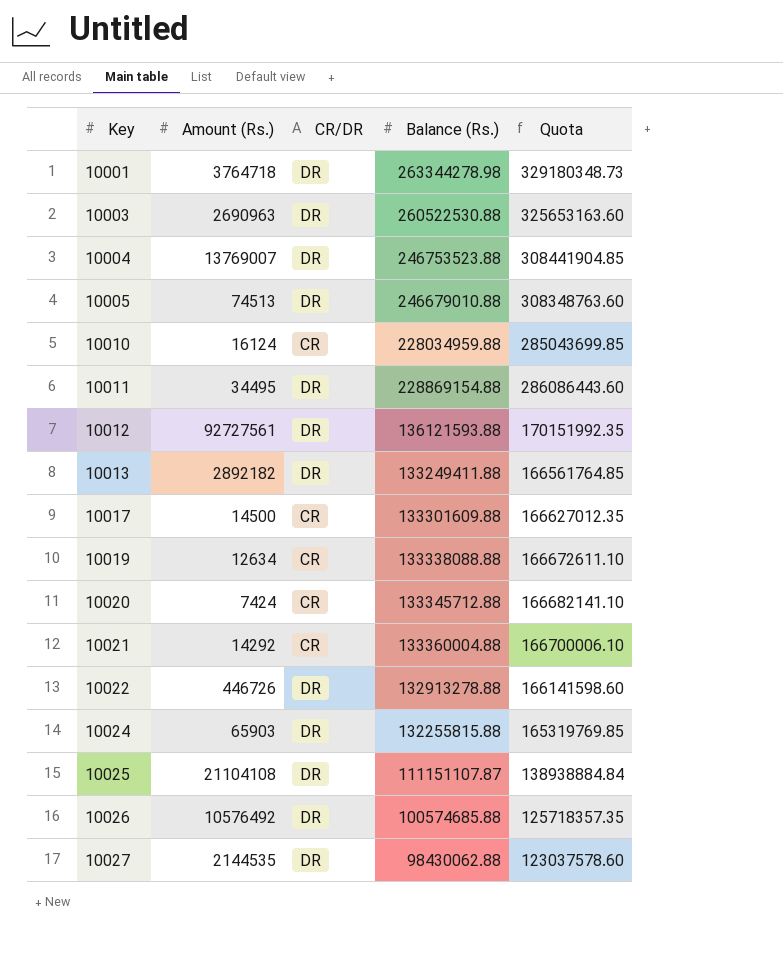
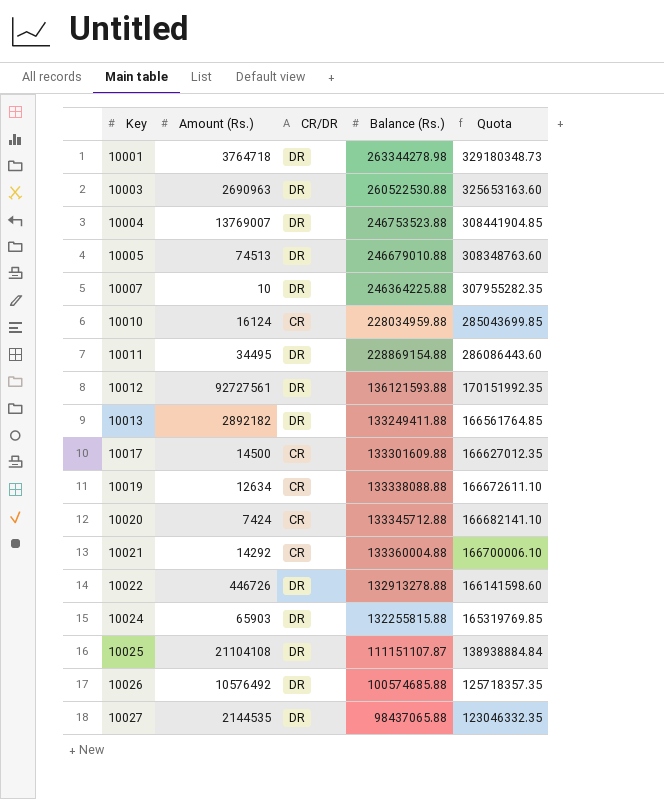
row 10007: none -> 10 | DR | 246364225.88 | 307955282.35
10027 | Balance (Rs.): 98430062.88 -> 98437065.88
10027 | Quota: 123037578.60 -> 123046332.35

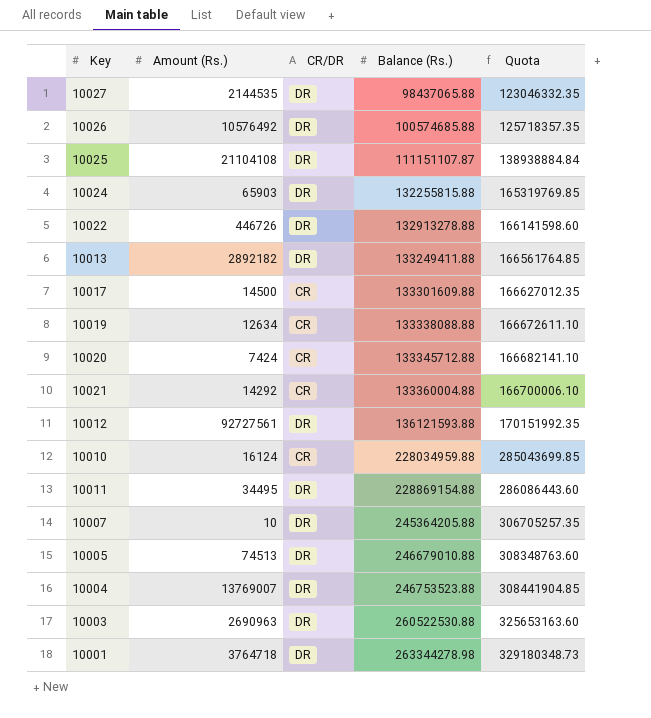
row order: Key ascending -> Balance (Rs.) ascending
10007 | Balance (Rs.): 246364225.88 -> 245364205.88
10007 | Quota: 307955282.35 -> 306705257.35

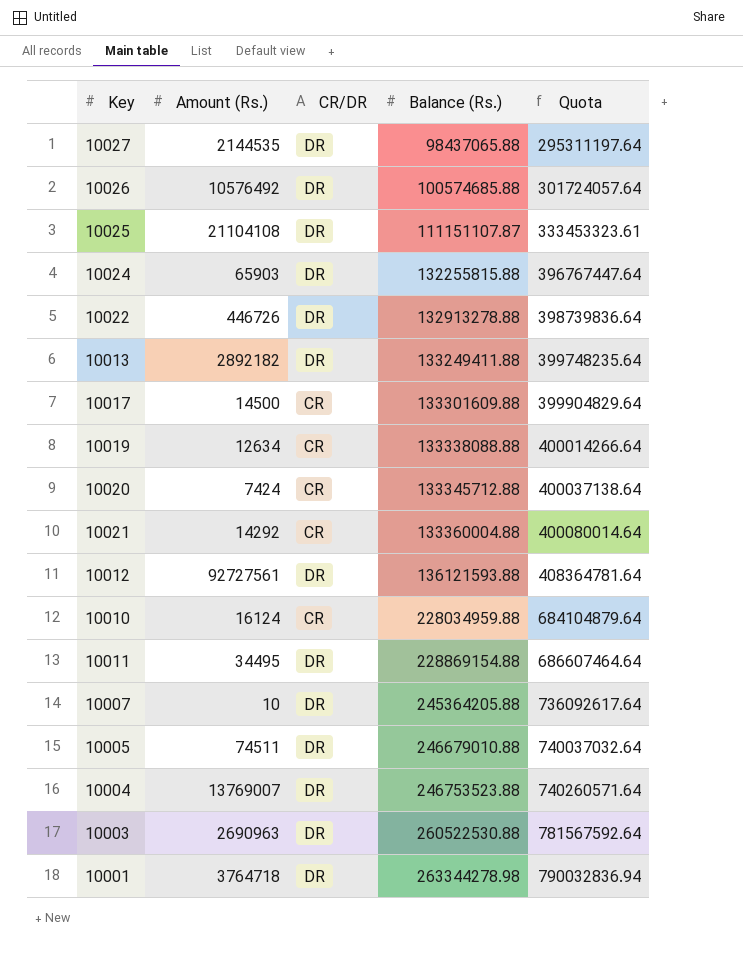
column Quota | formula: [Balance (Rs.)] * 1.25 -> [Balance (Rs.)] * 3
10005 | Amount (Rs.): 74513 -> 74511

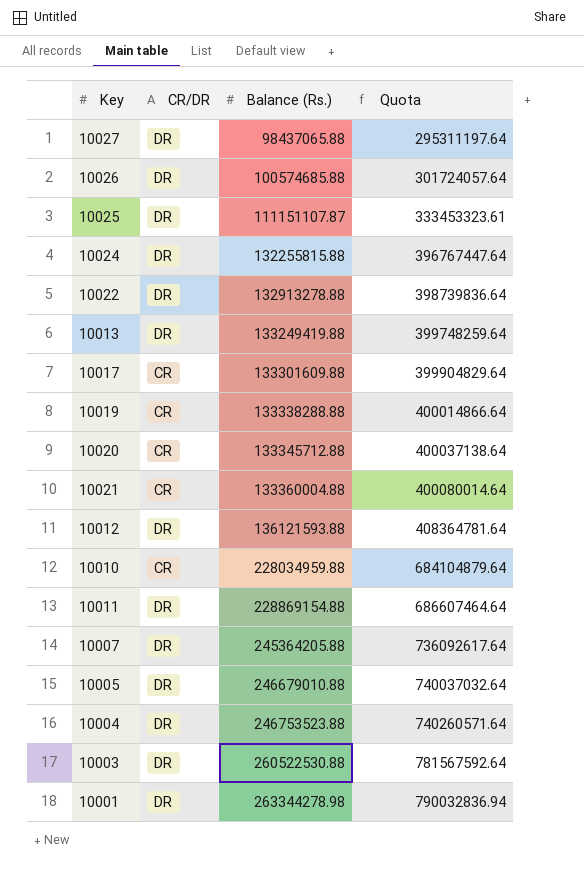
column Amount (Rs.) | position: 2 -> none
10013 | Balance (Rs.): 133249411.88 -> 133249419.88
10013 | Quota: 399748235.64 -> 399748259.64
10019 | Balance (Rs.): 133338088.88 -> 133338288.88
10019 | Quota: 400014266.64 -> 400014866.64

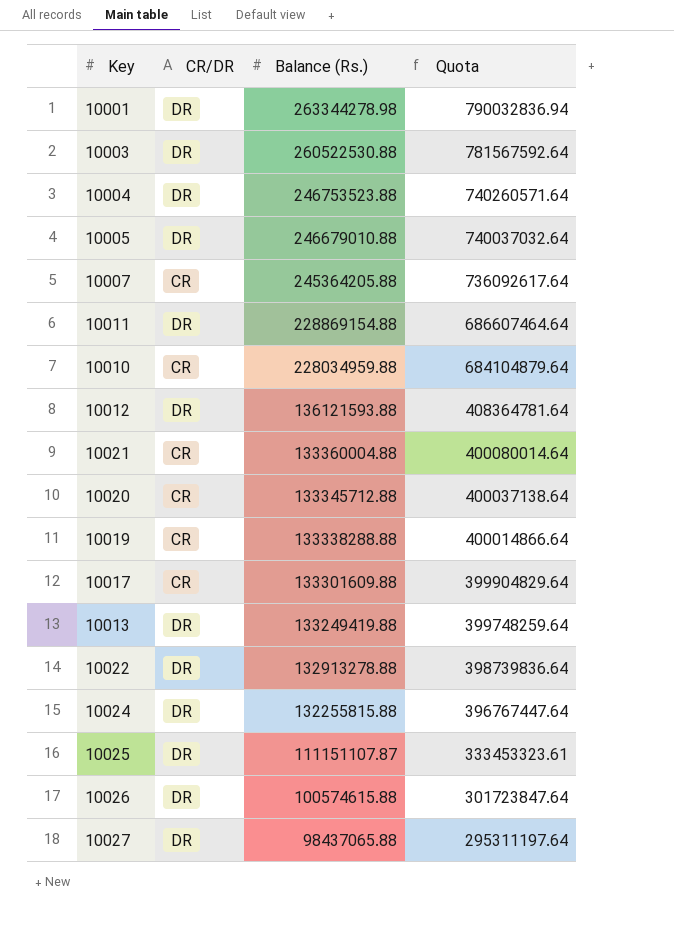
row order: Balance (Rs.) ascending -> Balance (Rs.) descending
10007 | CR/DR: DR -> CR
10026 | Balance (Rs.): 100574685.88 -> 100574615.88
10026 | Quota: 301724057.64 -> 301723847.64

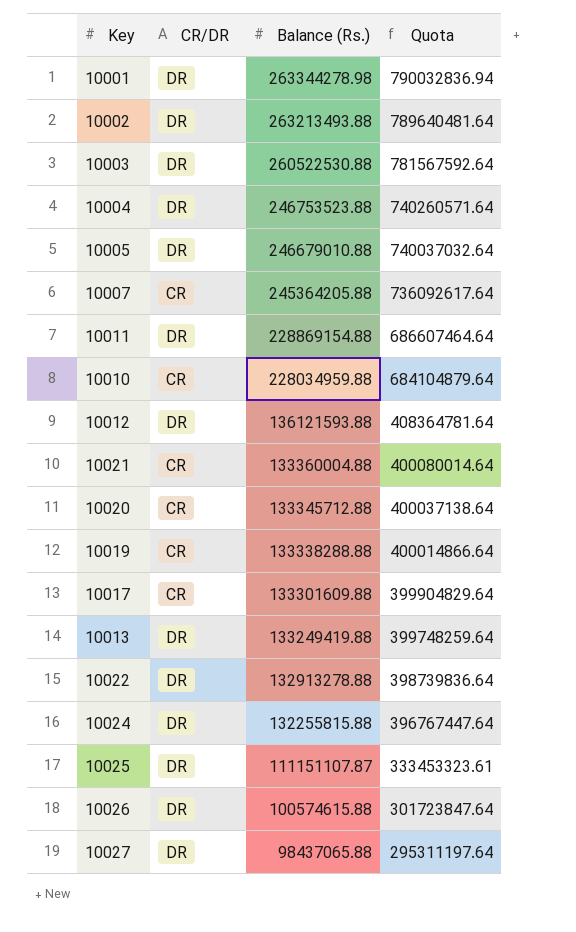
row 10002: none -> DR | 263213493.88 | 789640481.64

